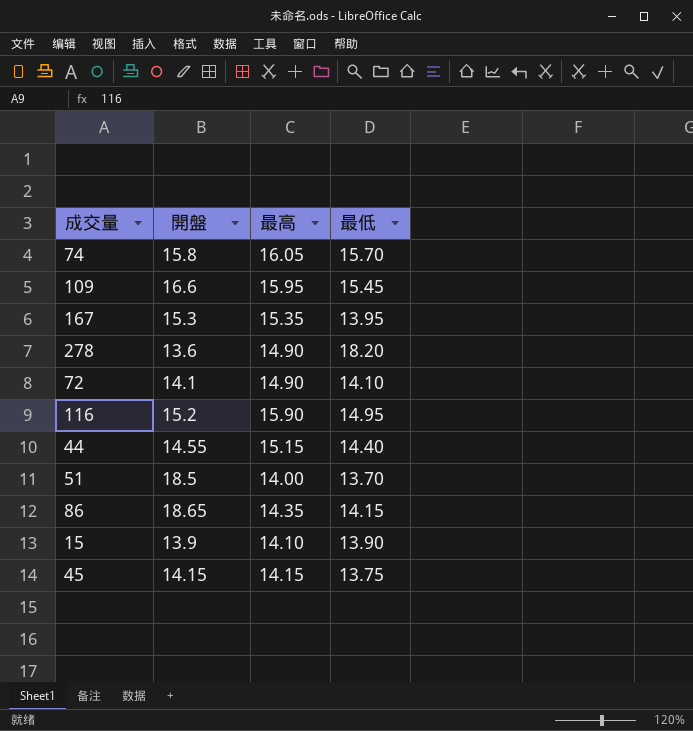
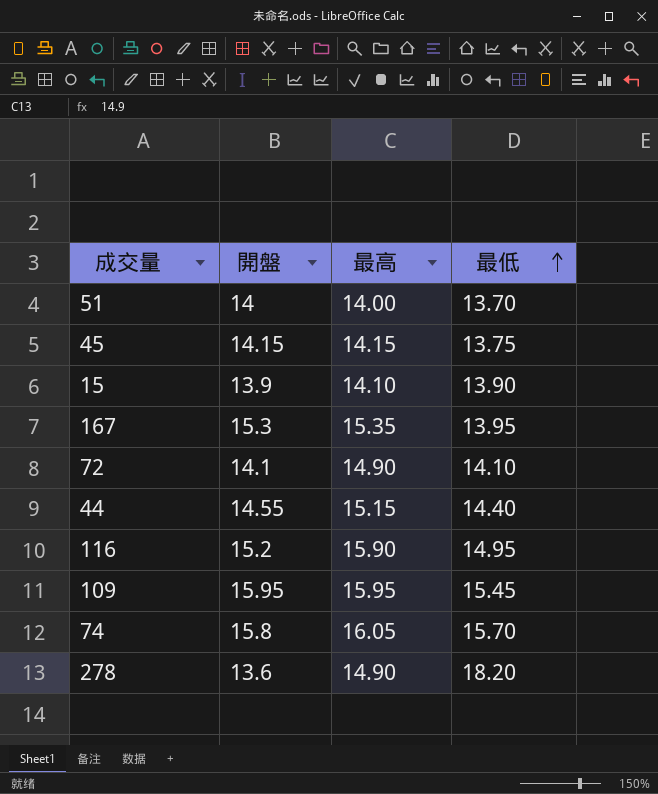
row order: none -> 最低 ascending
row 86: 18.65 | 14.35 | 14.15 -> none
51 | 開盤: 18.5 -> 14
109 | 開盤: 16.6 -> 15.95

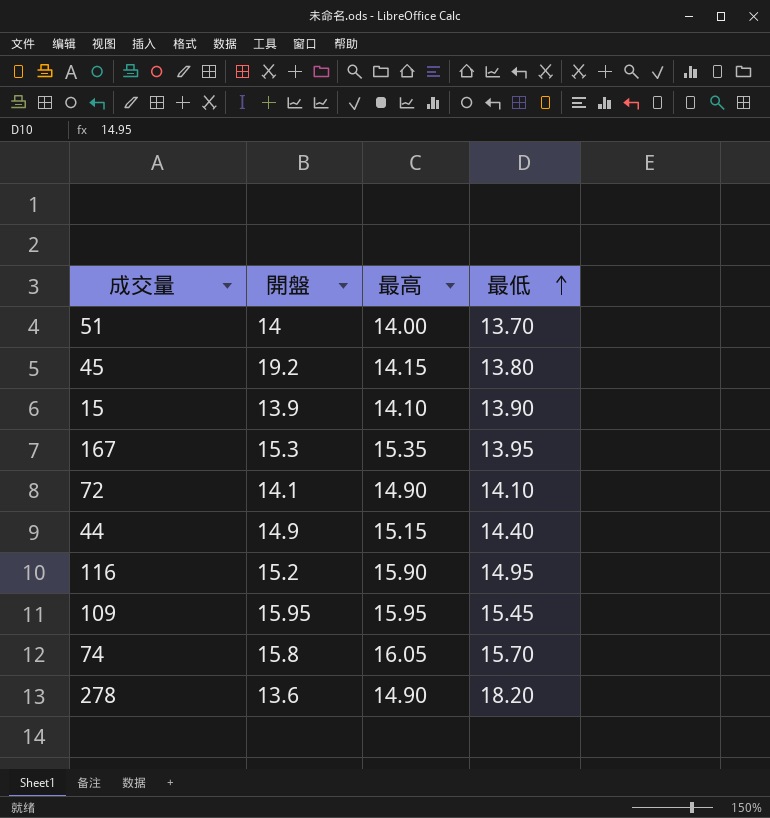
45 | 開盤: 14.15 -> 19.2
45 | 最低: 13.75 -> 13.80
44 | 開盤: 14.55 -> 14.9

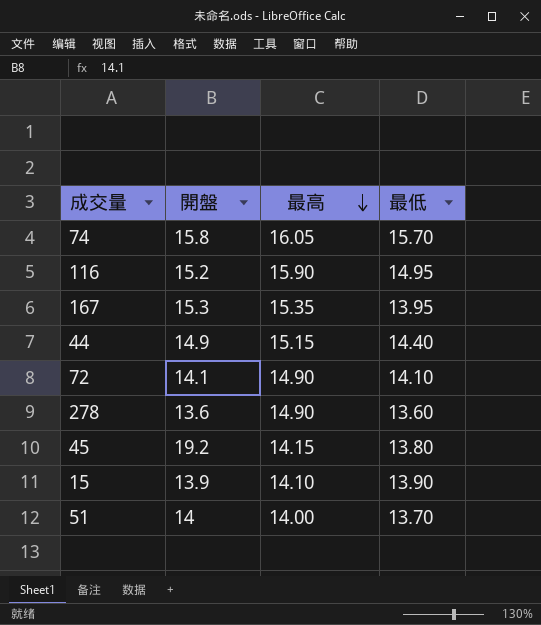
row order: 最低 ascending -> 最高 descending
row 109: 15.95 | 15.95 | 15.45 -> none
278 | 最低: 18.20 -> 13.60

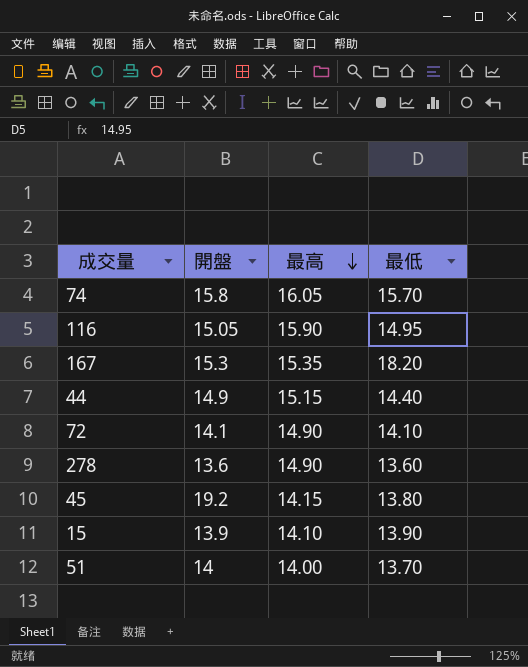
116 | 開盤: 15.2 -> 15.05
167 | 最低: 13.95 -> 18.20

